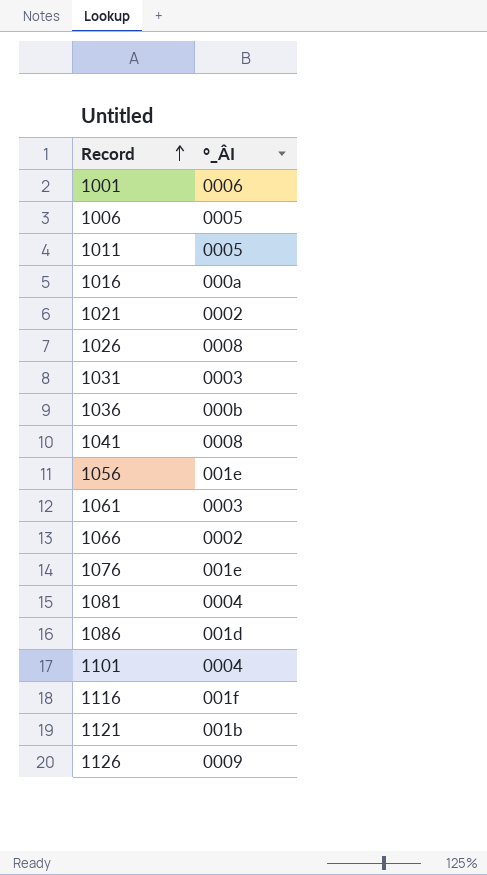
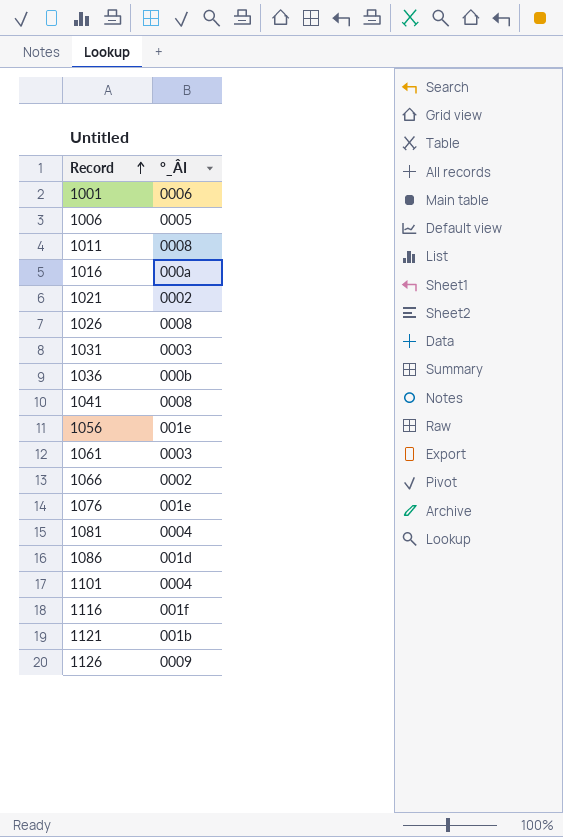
1011 | °_ÂI: 0005 -> 0008

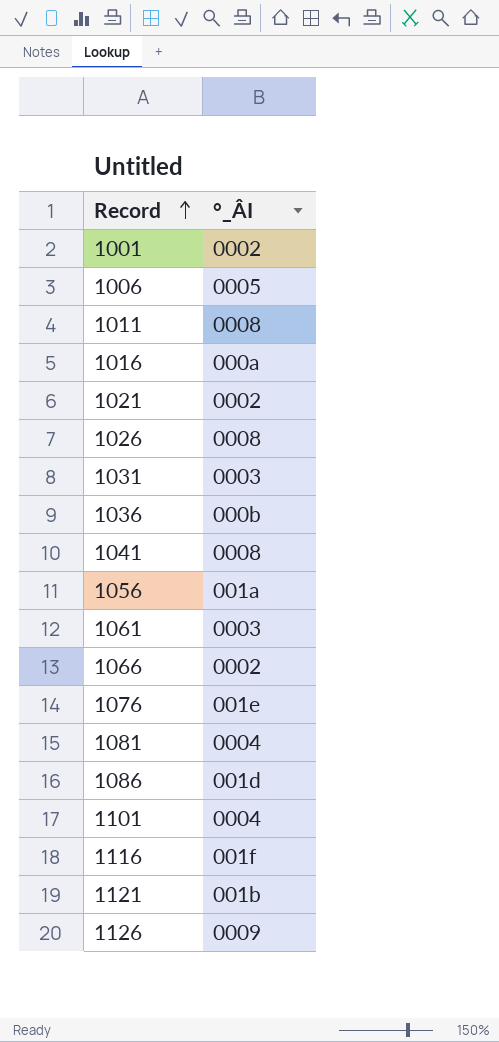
1001 | °_ÂI: 0006 -> 0002
1056 | °_ÂI: 001e -> 001a

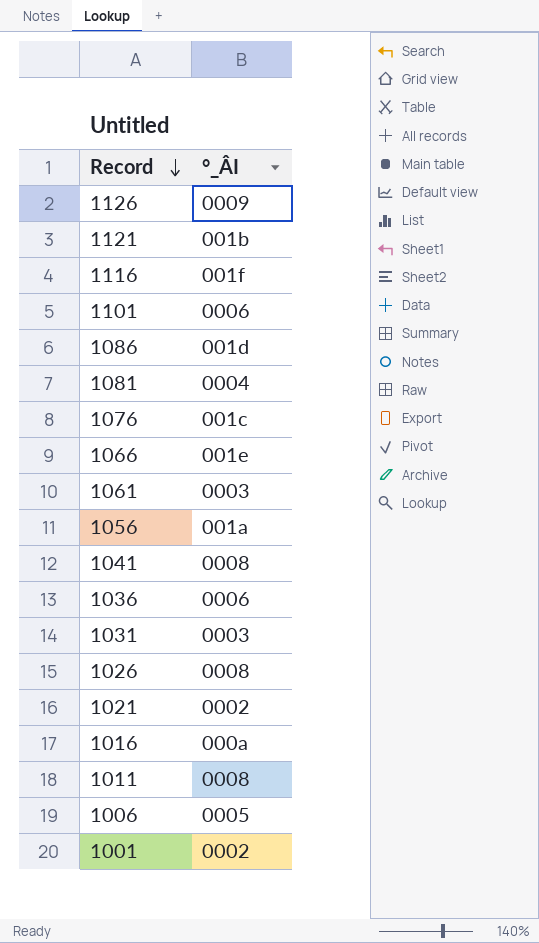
row order: Record ascending -> Record descending
1101 | °_ÂI: 0004 -> 0006
1076 | °_ÂI: 001e -> 001c
1066 | °_ÂI: 0002 -> 001e
1036 | °_ÂI: 000b -> 0006

